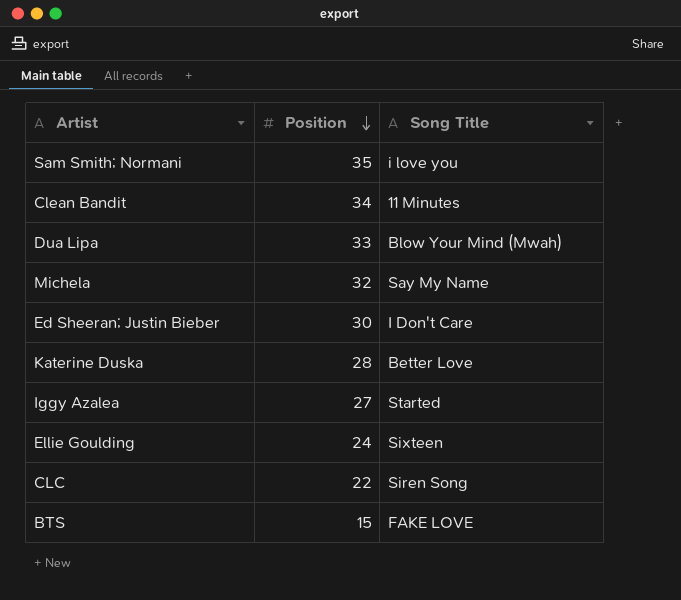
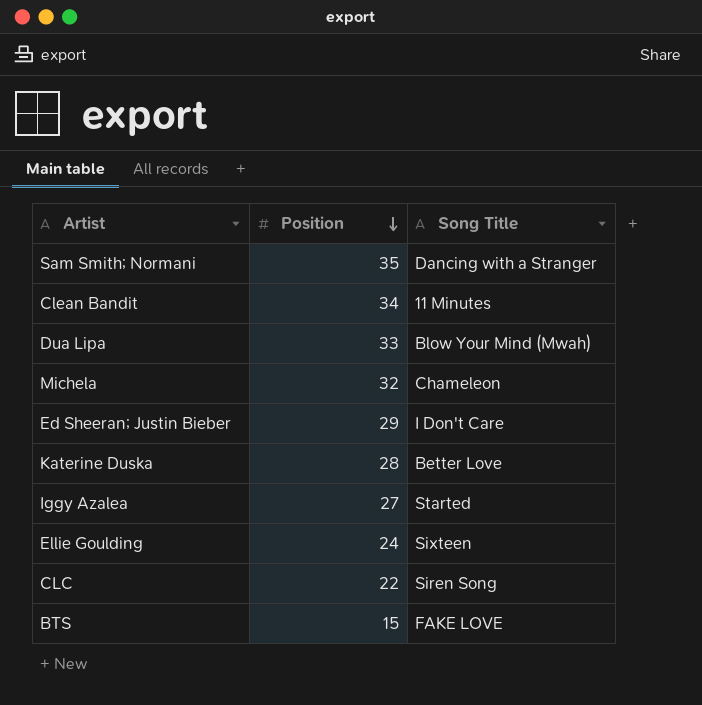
Sam Smith; Normani | Song Title: i love you -> Dancing with a Stranger
Michela | Song Title: Say My Name -> Chameleon
Ed Sheeran; Justin Bieber | Position: 30 -> 29

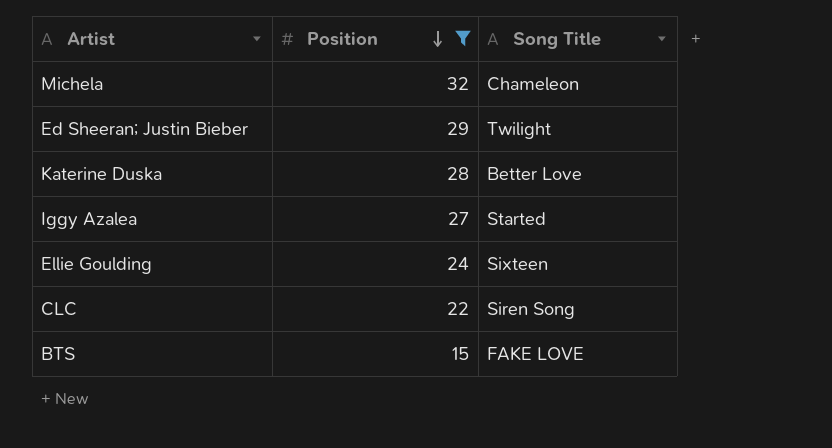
filter: none -> Position <= 32
Ed Sheeran; Justin Bieber | Song Title: I Don't Care -> Twilight

